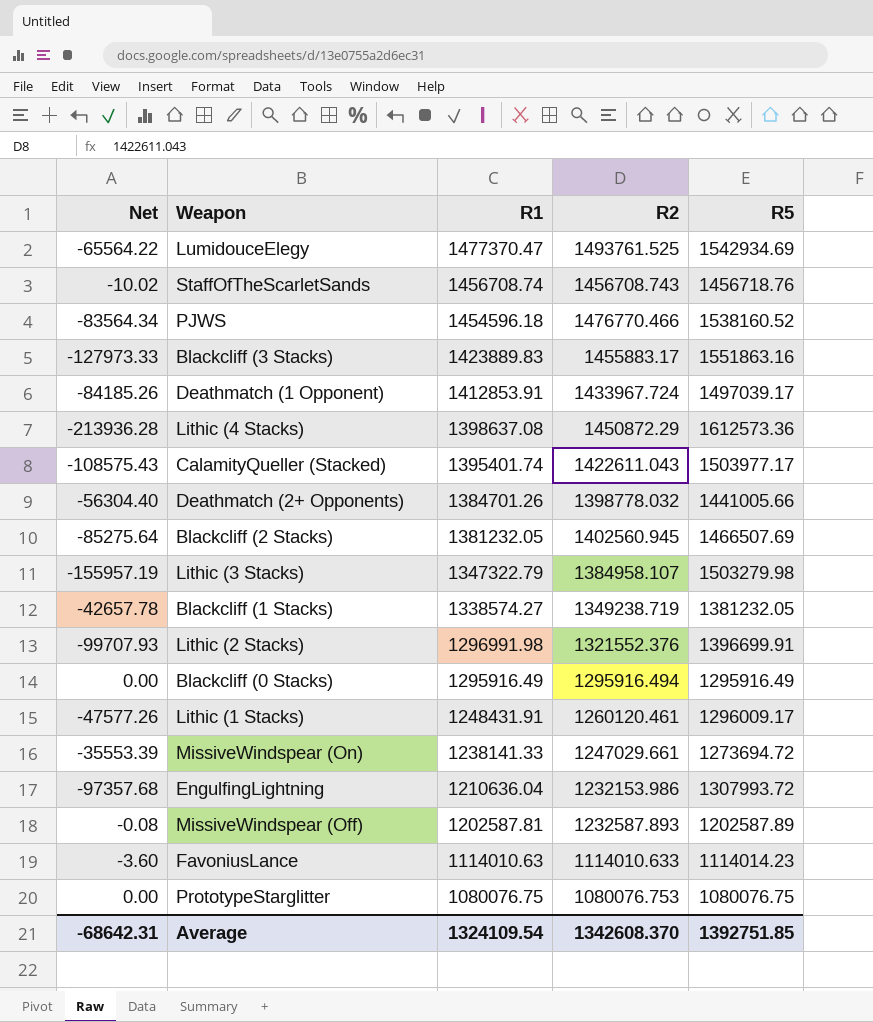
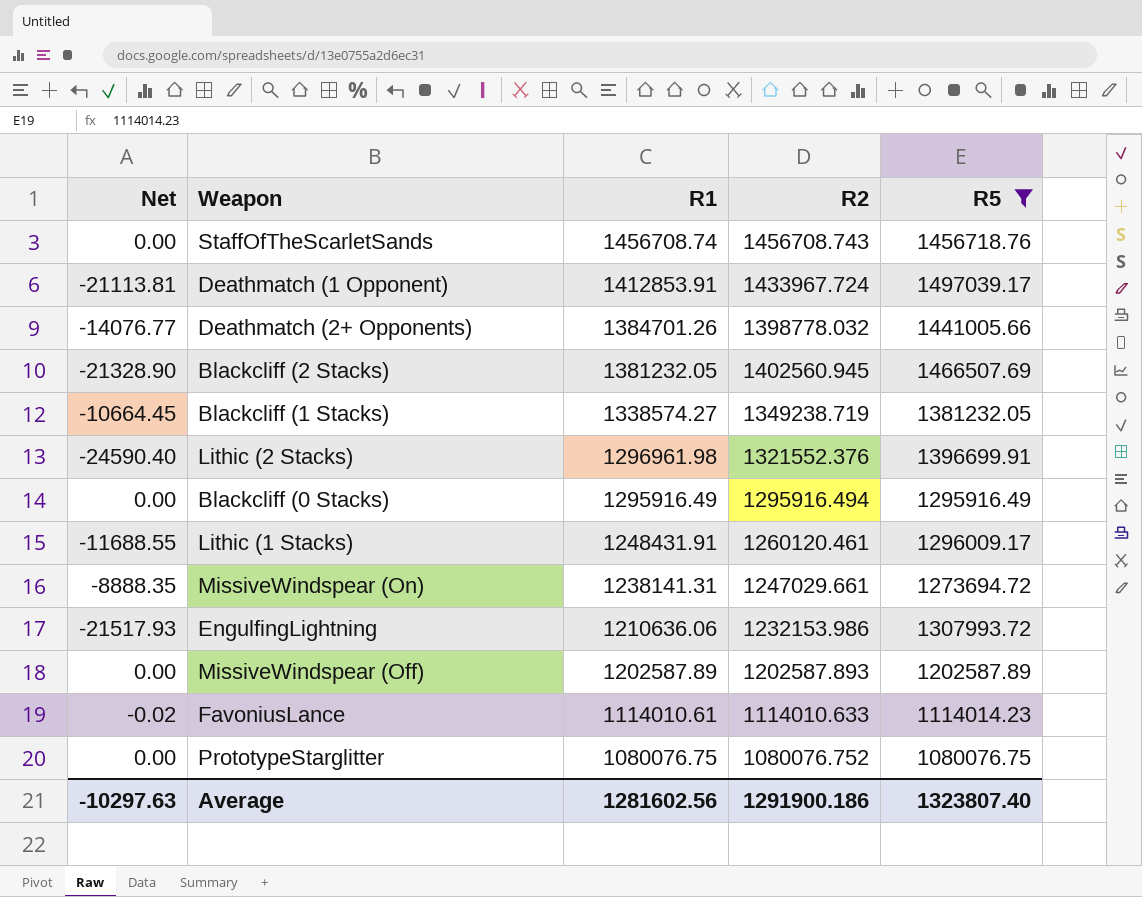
filter: none -> R5 <= 1497039.17
column Net | formula: [R1] - [R5] -> [R1] - [R2]
Lithic (2 Stacks) | R1: 1296991.98 -> 1296961.98
MissiveWindspear (On) | R1: 1238141.33 -> 1238141.31
EngulfingLightning | R1: 1210636.04 -> 1210636.06
MissiveWindspear (Off) | R1: 1202587.81 -> 1202587.89
MissiveWindspear (Off) | R2: 1232587.893 -> 1202587.893
FavoniusLance | R1: 1114010.63 -> 1114010.61
PrototypeStarglitter | R2: 1080076.753 -> 1080076.752
Average | Net: -68642.31 -> -10297.63
Average | R1: 1324109.54 -> 1281602.56
Average | R2: 1342608.370 -> 1291900.186
Average | R5: 1392751.85 -> 1323807.40

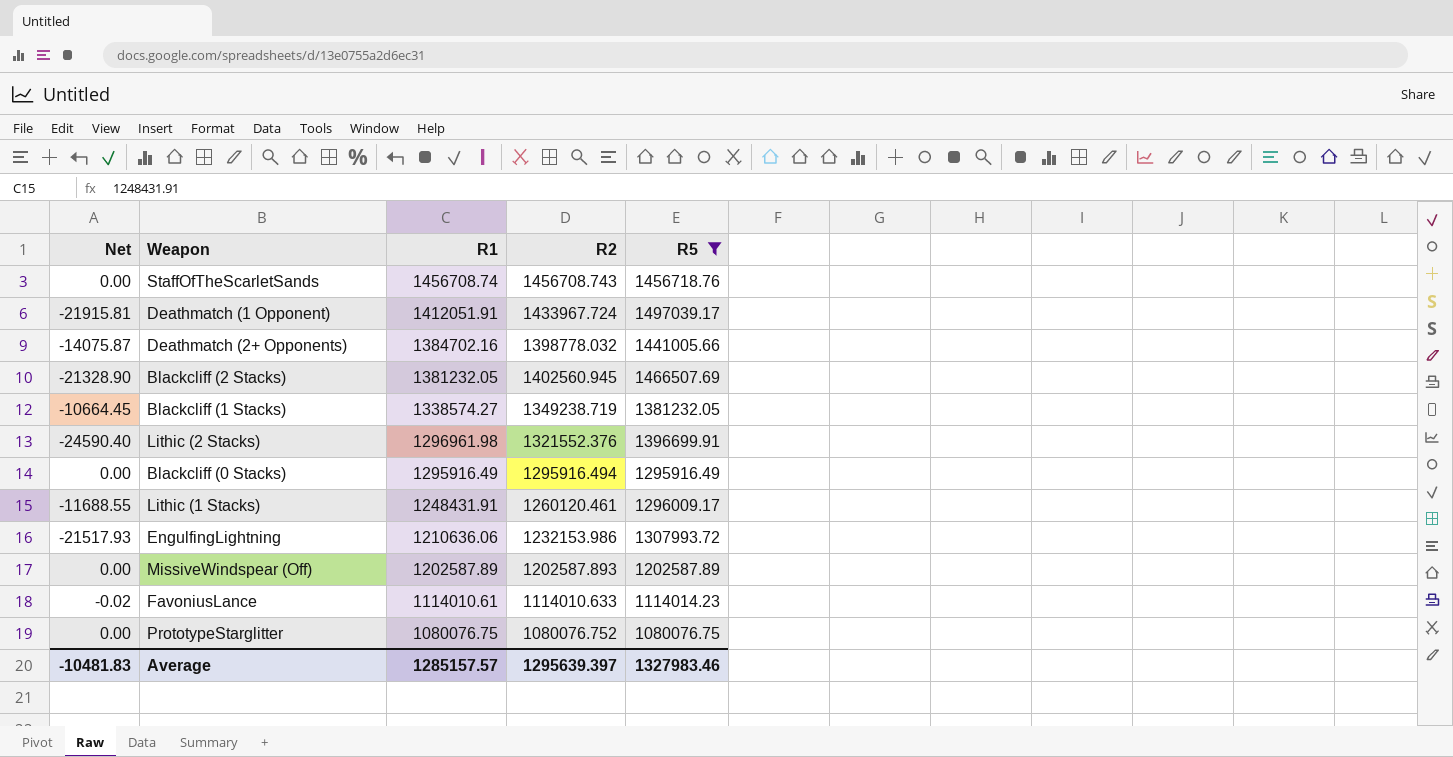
row MissiveWindspear (On): -8888.35 | 1238141.31 | 1247029.661 | 1273694.72 -> none
Deathmatch (1 Opponent) | Net: -21113.81 -> -21915.81
Deathmatch (1 Opponent) | R1: 1412853.91 -> 1412051.91
Deathmatch (2+ Opponents) | Net: -14076.77 -> -14075.87
Deathmatch (2+ Opponents) | R1: 1384701.26 -> 1384702.16
Average | Net: -10297.63 -> -10481.83
Average | R1: 1281602.56 -> 1285157.57
Average | R2: 1291900.186 -> 1295639.397
Average | R5: 1323807.40 -> 1327983.46

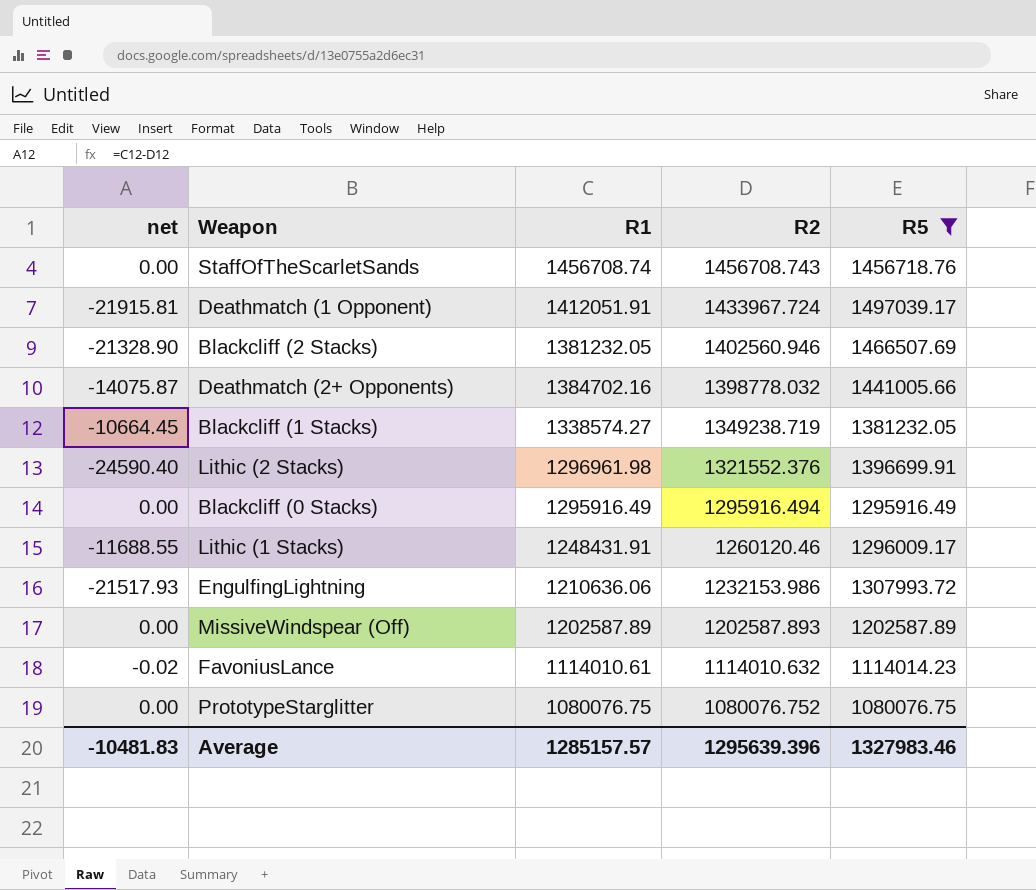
row order: R1 descending -> R2 descending
column name: Net -> net
Blackcliff (2 Stacks) | R2: 1402560.945 -> 1402560.946
Lithic (1 Stacks) | R2: 1260120.461 -> 1260120.46
FavoniusLance | R2: 1114010.633 -> 1114010.632
Average | R2: 1295639.397 -> 1295639.396

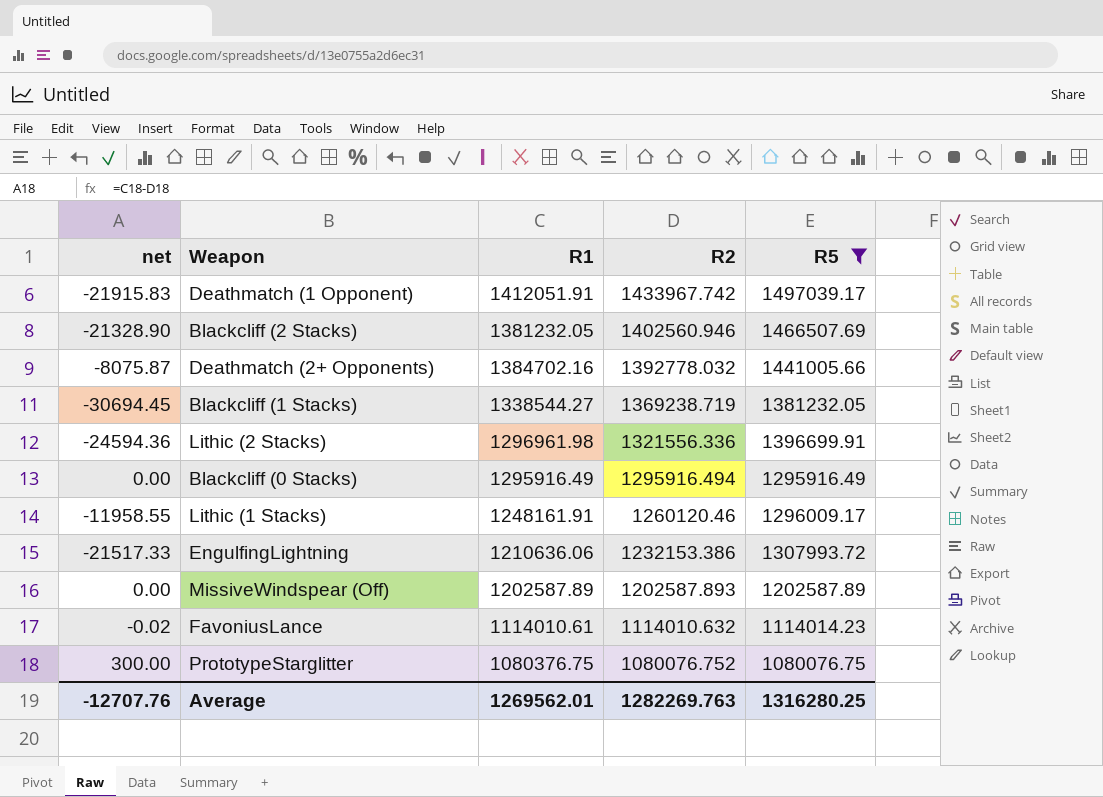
row StaffOfTheScarletSands: 0.00 | 1456708.74 | 1456708.743 | 1456718.76 -> none
Deathmatch (1 Opponent) | net: -21915.81 -> -21915.83
Deathmatch (1 Opponent) | R2: 1433967.724 -> 1433967.742
Deathmatch (2+ Opponents) | net: -14075.87 -> -8075.87
Deathmatch (2+ Opponents) | R2: 1398778.032 -> 1392778.032
Blackcliff (1 Stacks) | net: -10664.45 -> -30694.45
Blackcliff (1 Stacks) | R1: 1338574.27 -> 1338544.27
Blackcliff (1 Stacks) | R2: 1349238.719 -> 1369238.719
Lithic (2 Stacks) | net: -24590.40 -> -24594.36
Lithic (2 Stacks) | R2: 1321552.376 -> 1321556.336
Lithic (1 Stacks) | net: -11688.55 -> -11958.55
Lithic (1 Stacks) | R1: 1248431.91 -> 1248161.91
EngulfingLightning | net: -21517.93 -> -21517.33
EngulfingLightning | R2: 1232153.986 -> 1232153.386
PrototypeStarglitter | net: 0.00 -> 300.00
PrototypeStarglitter | R1: 1080076.75 -> 1080376.75
Average | net: -10481.83 -> -12707.76
Average | R1: 1285157.57 -> 1269562.01
Average | R2: 1295639.396 -> 1282269.763
Average | R5: 1327983.46 -> 1316280.25

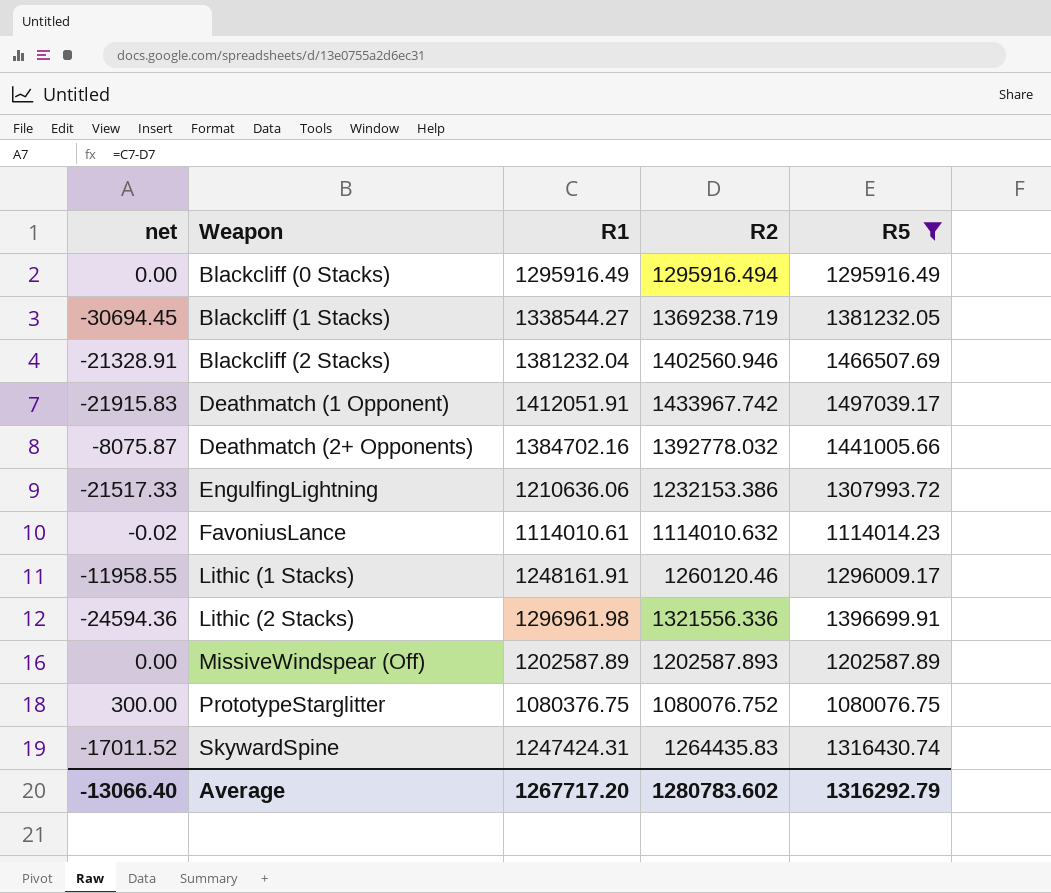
row order: R2 descending -> Weapon ascending
Blackcliff (2 Stacks) | net: -21328.90 -> -21328.91
Blackcliff (2 Stacks) | R1: 1381232.05 -> 1381232.04
row SkywardSpine: none -> -17011.52 | 1247424.31 | 1264435.83 | 1316430.74
Average | net: -12707.76 -> -13066.40
Average | R1: 1269562.01 -> 1267717.20
Average | R2: 1282269.763 -> 1280783.602
Average | R5: 1316280.25 -> 1316292.79

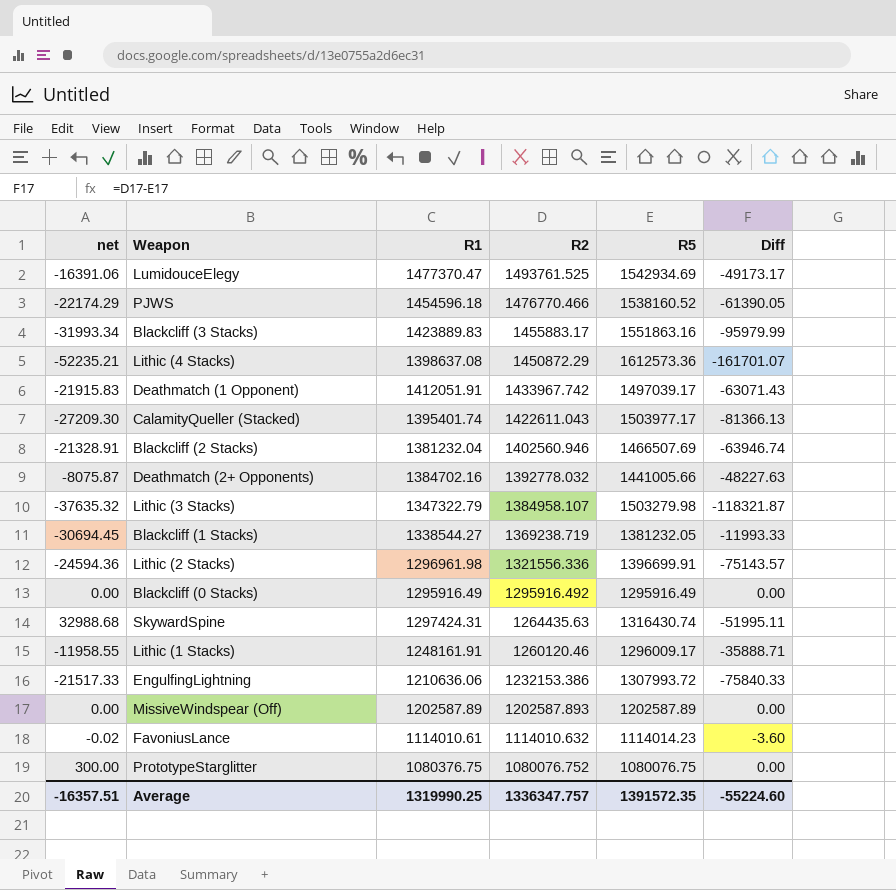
filter: R5 <= 1497039.17 -> none
row order: Weapon ascending -> R2 descending
column Diff | formula: none -> [R2] - [R5]
Blackcliff (0 Stacks) | R2: 1295916.494 -> 1295916.492
SkywardSpine | net: -17011.52 -> 32988.68
SkywardSpine | R1: 1247424.31 -> 1297424.31
SkywardSpine | R2: 1264435.83 -> 1264435.63
Average | net: -13066.40 -> -16357.51
Average | R1: 1267717.20 -> 1319990.25
Average | R2: 1280783.602 -> 1336347.757
Average | R5: 1316292.79 -> 1391572.35

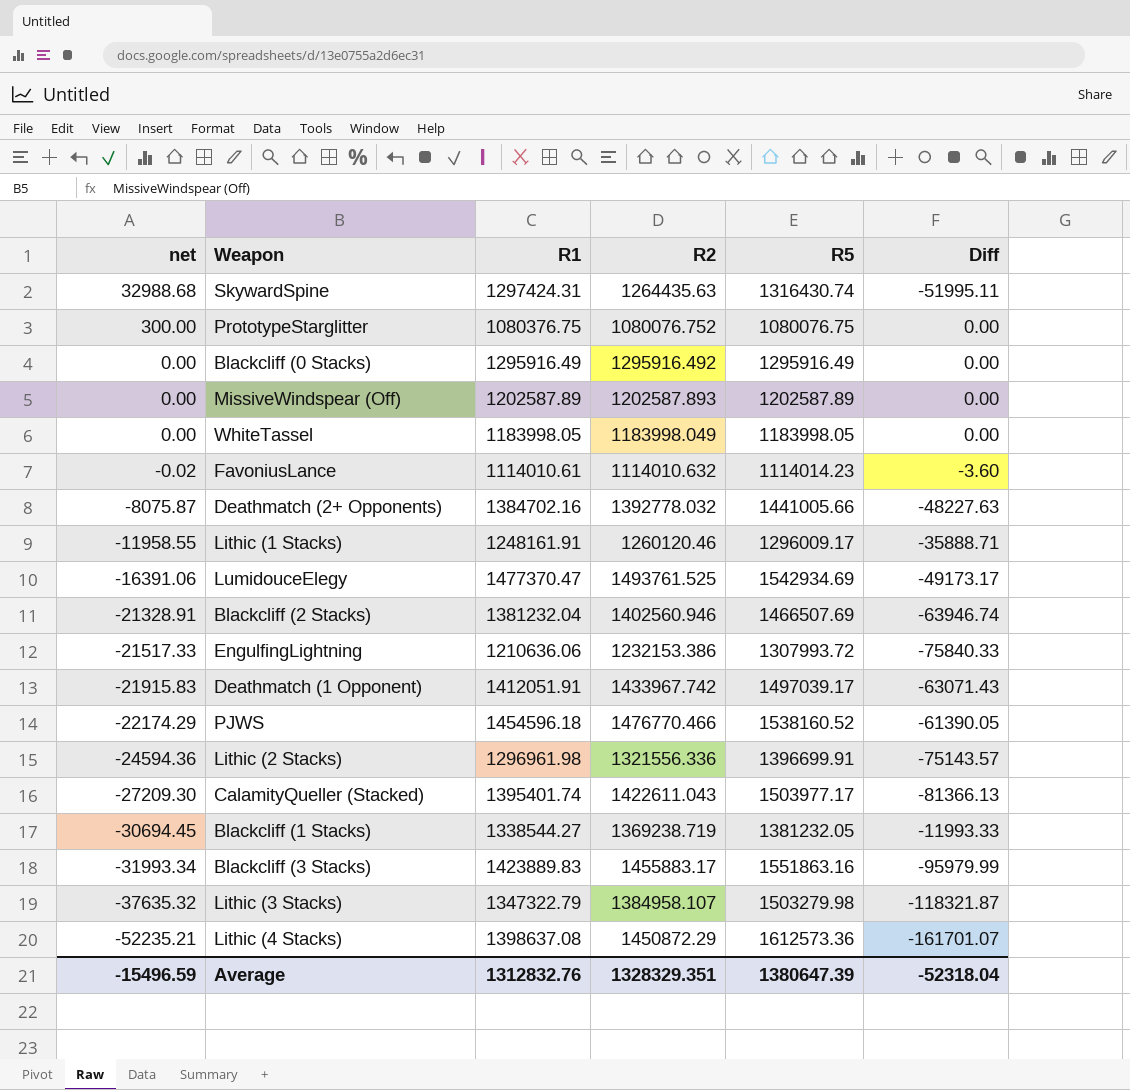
row order: R2 descending -> net descending
row WhiteTassel: none -> 0.00 | 1183998.05 | 1183998.049 | 1183998.05 | 0.00
Average | net: -16357.51 -> -15496.59
Average | R1: 1319990.25 -> 1312832.76
Average | R2: 1336347.757 -> 1328329.351
Average | R5: 1391572.35 -> 1380647.39
Average | Diff: -55224.60 -> -52318.04

